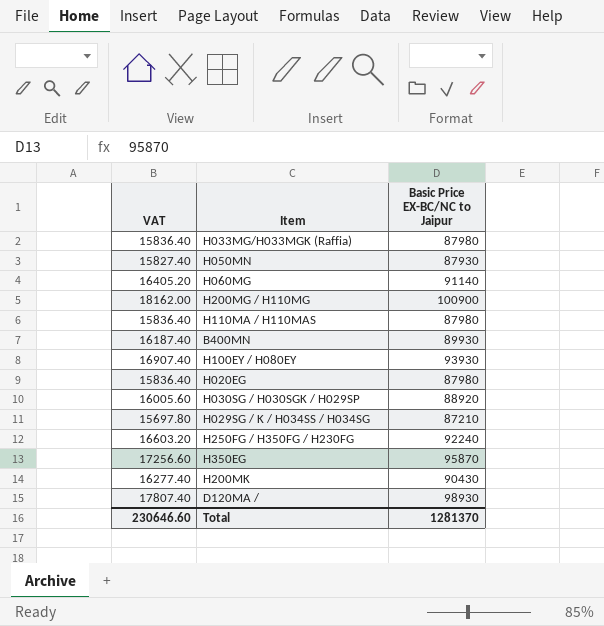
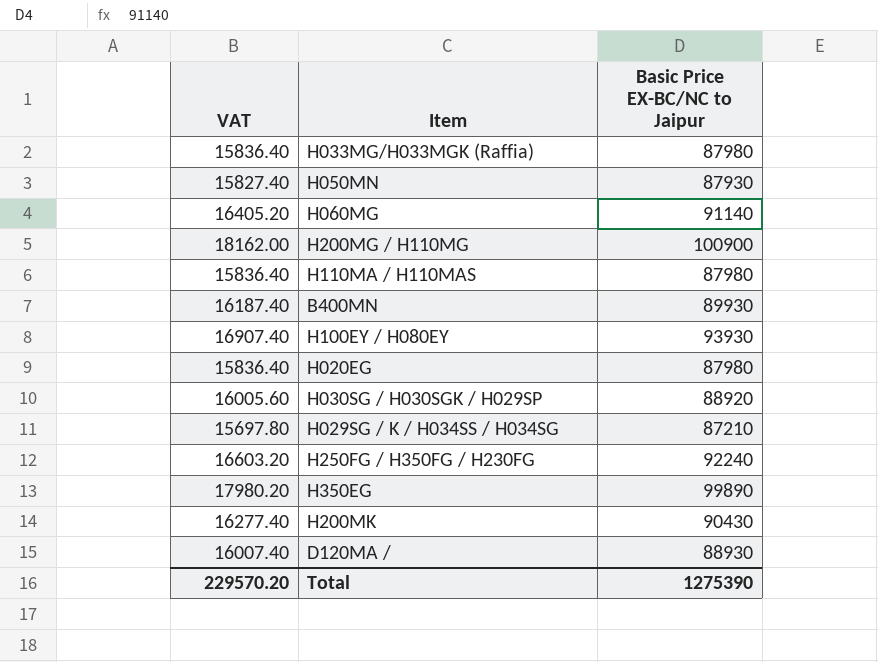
H350EG | VAT: 17256.60 -> 17980.20
H350EG | Basic Price EX-BC/NC to Jaipur: 95870 -> 99890
D120MA / | VAT: 17807.40 -> 16007.40
D120MA / | Basic Price EX-BC/NC to Jaipur: 98930 -> 88930
Total | VAT: 230646.60 -> 229570.20
Total | Basic Price EX-BC/NC to Jaipur: 1281370 -> 1275390

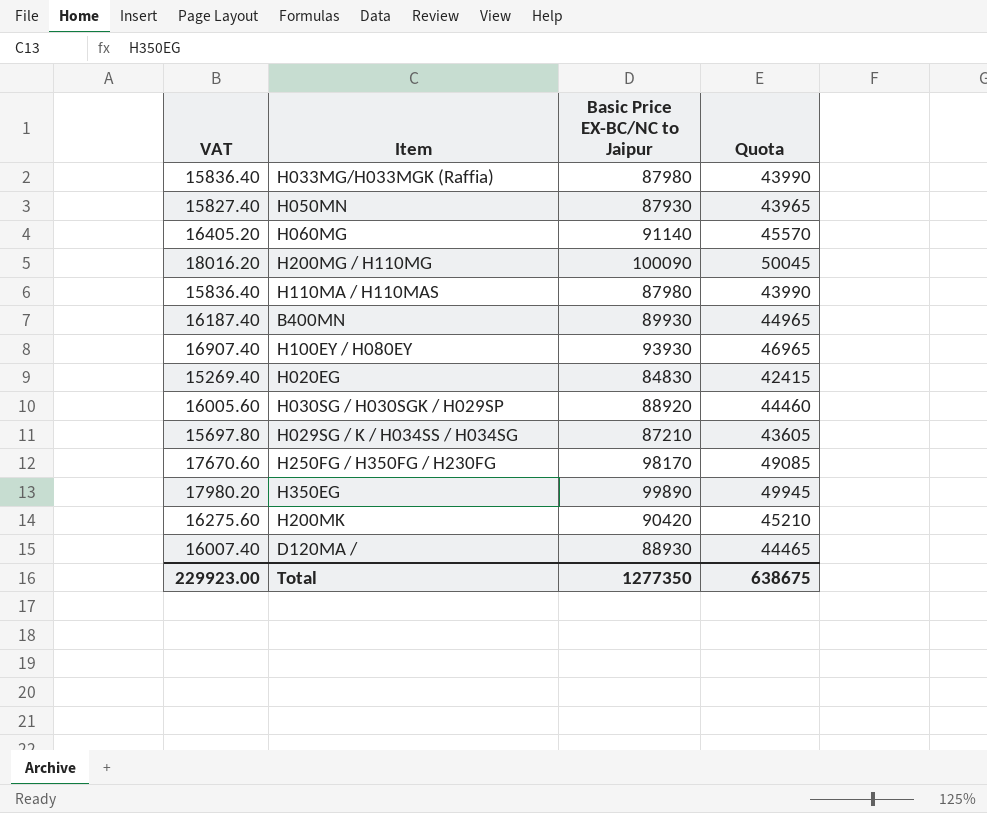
column Quota | formula: none -> [Basic Price EX-BC/NC to Jaipur] * 0.5
H200MG / H110MG | VAT: 18162.00 -> 18016.20
H200MG / H110MG | Basic Price EX-BC/NC to Jaipur: 100900 -> 100090
H020EG | VAT: 15836.40 -> 15269.40
H020EG | Basic Price EX-BC/NC to Jaipur: 87980 -> 84830
H250FG / H350FG / H230FG | VAT: 16603.20 -> 17670.60
H250FG / H350FG / H230FG | Basic Price EX-BC/NC to Jaipur: 92240 -> 98170
H200MK | VAT: 16277.40 -> 16275.60
H200MK | Basic Price EX-BC/NC to Jaipur: 90430 -> 90420
Total | VAT: 229570.20 -> 229923.00
Total | Basic Price EX-BC/NC to Jaipur: 1275390 -> 1277350

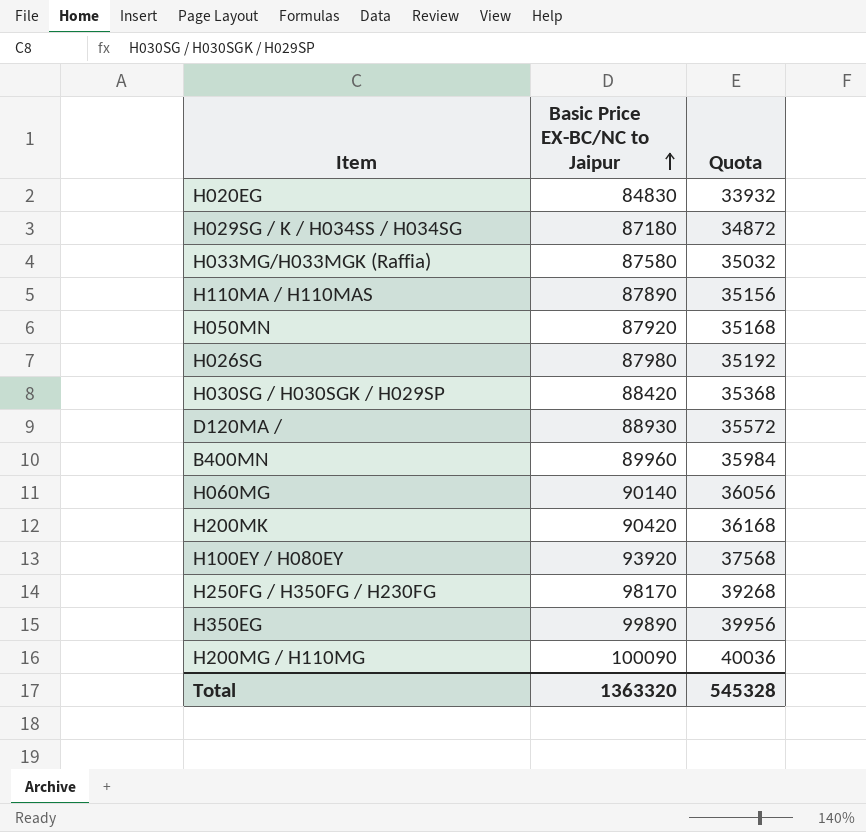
row order: none -> Basic Price EX-BC/NC to Jaipur ascending
column VAT | formula: [Basic Price EX-BC/NC to Jaipur] * 0.18 -> none
column Quota | formula: [Basic Price EX-BC/NC to Jaipur] * 0.5 -> [Basic Price EX-BC/NC to Jaipur] * 0.4
H029SG / K / H034SS / H034SG | Basic Price EX-BC/NC to Jaipur: 87210 -> 87180
H033MG/H033MGK (Raffia) | Basic Price EX-BC/NC to Jaipur: 87980 -> 87580
H110MA / H110MAS | Basic Price EX-BC/NC to Jaipur: 87980 -> 87890
H050MN | Basic Price EX-BC/NC to Jaipur: 87930 -> 87920
row H026SG: none -> 87980 | 35192
H030SG / H030SGK / H029SP | Basic Price EX-BC/NC to Jaipur: 88920 -> 88420
B400MN | Basic Price EX-BC/NC to Jaipur: 89930 -> 89960
H060MG | Basic Price EX-BC/NC to Jaipur: 91140 -> 90140
H100EY / H080EY | Basic Price EX-BC/NC to Jaipur: 93930 -> 93920
Total | Basic Price EX-BC/NC to Jaipur: 1277350 -> 1363320
Total | Quota: 638675 -> 545328

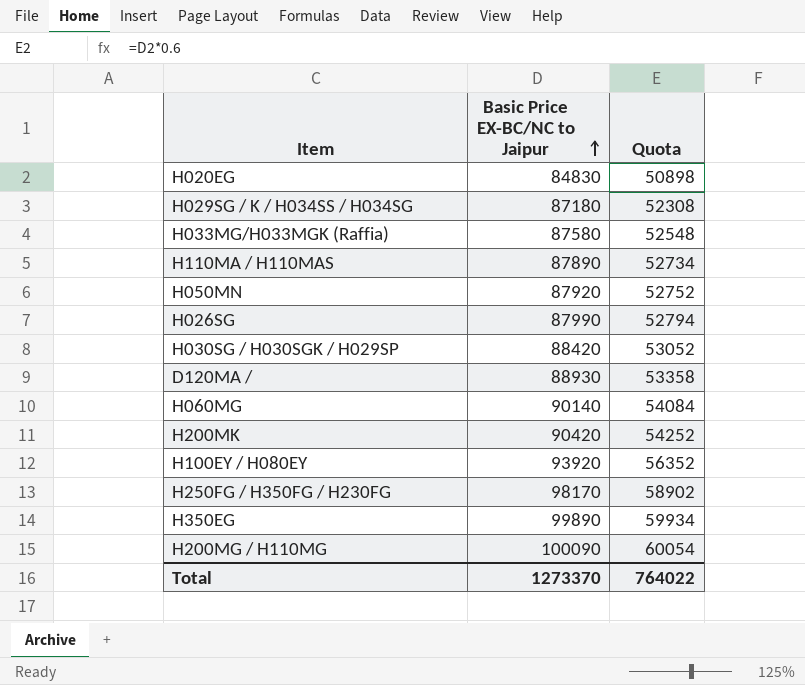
column Quota | formula: [Basic Price EX-BC/NC to Jaipur] * 0.4 -> [Basic Price EX-BC/NC to Jaipur] * 0.6
row B400MN: 89960 | 35984 -> none
H026SG | Basic Price EX-BC/NC to Jaipur: 87980 -> 87990
Total | Basic Price EX-BC/NC to Jaipur: 1363320 -> 1273370
Total | Quota: 545328 -> 764022

